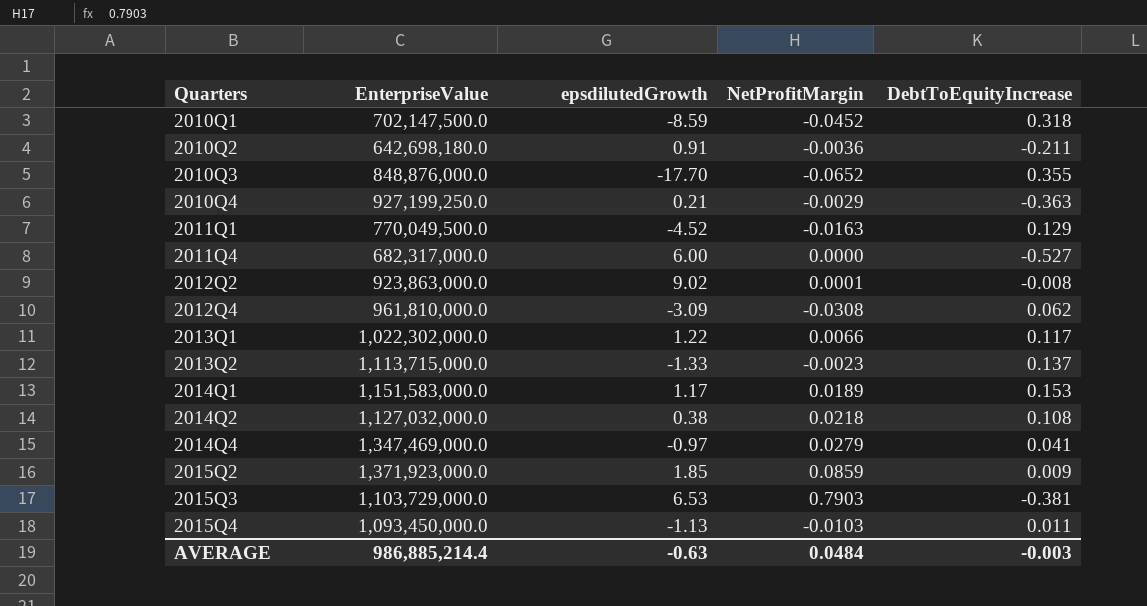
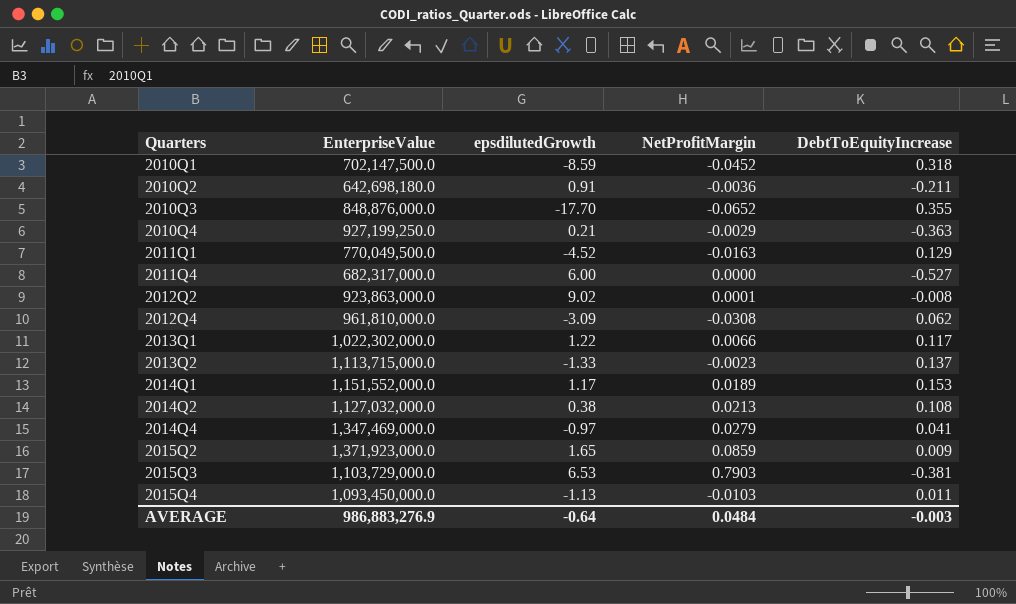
2014Q1 | EnterpriseValue: 1,151,583,000.0 -> 1,151,552,000.0
2014Q2 | NetProfitMargin: 0.0218 -> 0.0213
2015Q2 | epsdilutedGrowth: 1.85 -> 1.65
AVERAGE | EnterpriseValue: 986,885,214.4 -> 986,883,276.9
AVERAGE | epsdilutedGrowth: -0.63 -> -0.64

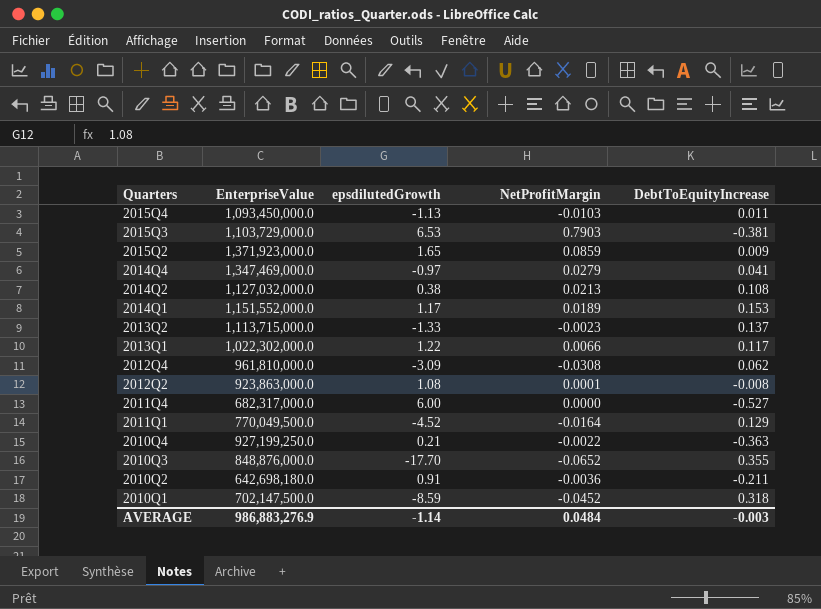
row order: Quarters ascending -> Quarters descending
2012Q2 | epsdilutedGrowth: 9.02 -> 1.08
2011Q1 | NetProfitMargin: -0.0163 -> -0.0164
2010Q4 | NetProfitMargin: -0.0029 -> -0.0022
AVERAGE | epsdilutedGrowth: -0.64 -> -1.14

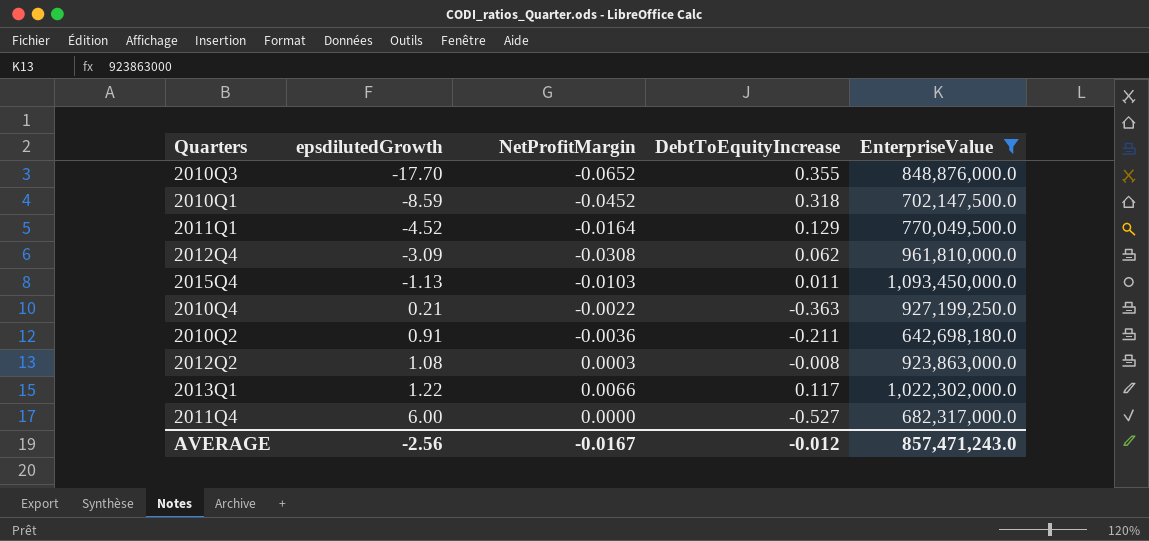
filter: none -> EnterpriseValue <= 1,093,450,000.0
row order: Quarters descending -> epsdilutedGrowth ascending
column EnterpriseValue | position: 2 -> 5
2012Q2 | NetProfitMargin: 0.0001 -> 0.0003
AVERAGE | epsdilutedGrowth: -1.14 -> -2.56
AVERAGE | NetProfitMargin: 0.0484 -> -0.0167
AVERAGE | DebtToEquityIncrease: -0.003 -> -0.012
AVERAGE | EnterpriseValue: 986,883,276.9 -> 857,471,243.0

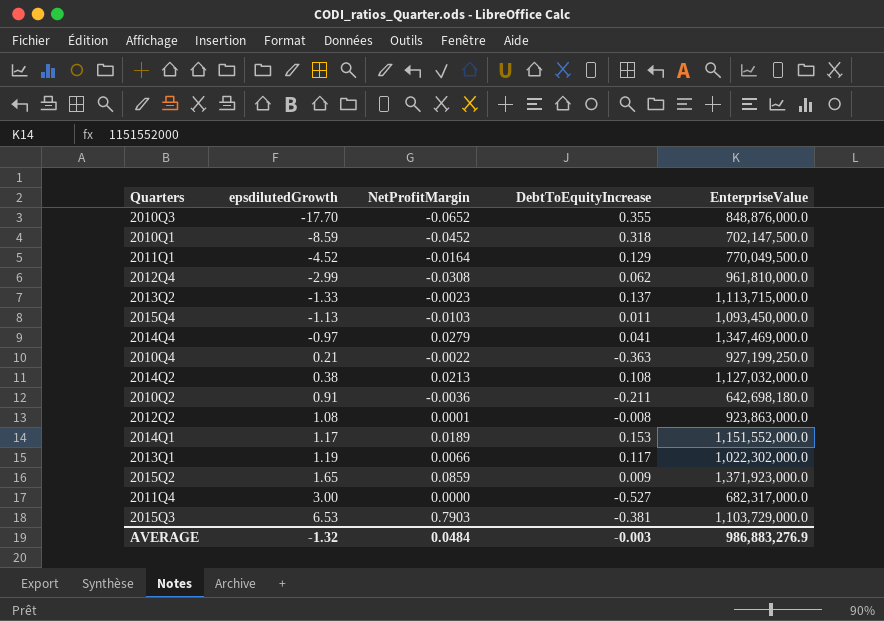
filter: EnterpriseValue <= 1,093,450,000.0 -> none
2012Q4 | epsdilutedGrowth: -3.09 -> -2.99
2012Q2 | NetProfitMargin: 0.0003 -> 0.0001
2013Q1 | epsdilutedGrowth: 1.22 -> 1.19
2011Q4 | epsdilutedGrowth: 6.00 -> 3.00
AVERAGE | epsdilutedGrowth: -2.56 -> -1.32
AVERAGE | NetProfitMargin: -0.0167 -> 0.0484
AVERAGE | DebtToEquityIncrease: -0.012 -> -0.003
AVERAGE | EnterpriseValue: 857,471,243.0 -> 986,883,276.9

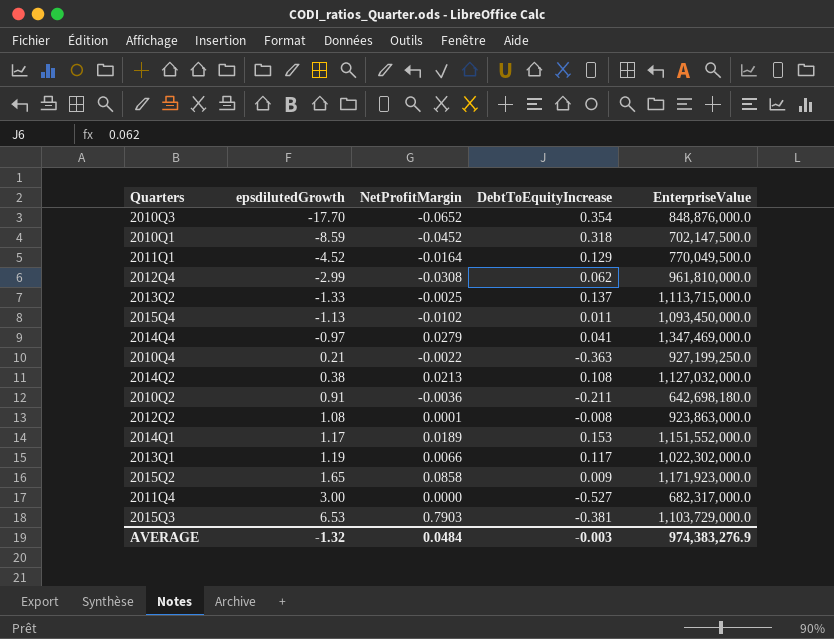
2010Q3 | DebtToEquityIncrease: 0.355 -> 0.354
2013Q2 | NetProfitMargin: -0.0023 -> -0.0025
2015Q4 | NetProfitMargin: -0.0103 -> -0.0102
2015Q2 | NetProfitMargin: 0.0859 -> 0.0858
2015Q2 | EnterpriseValue: 1,371,923,000.0 -> 1,171,923,000.0
AVERAGE | EnterpriseValue: 986,883,276.9 -> 974,383,276.9

